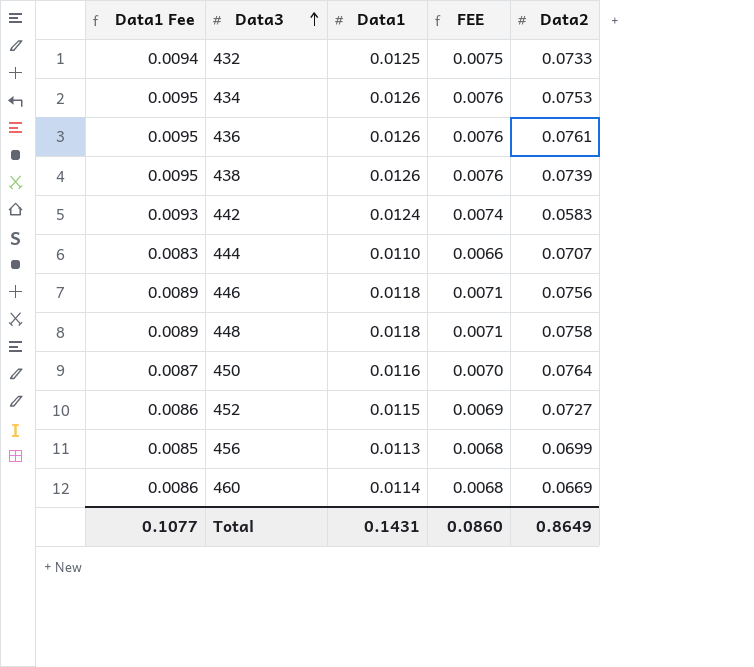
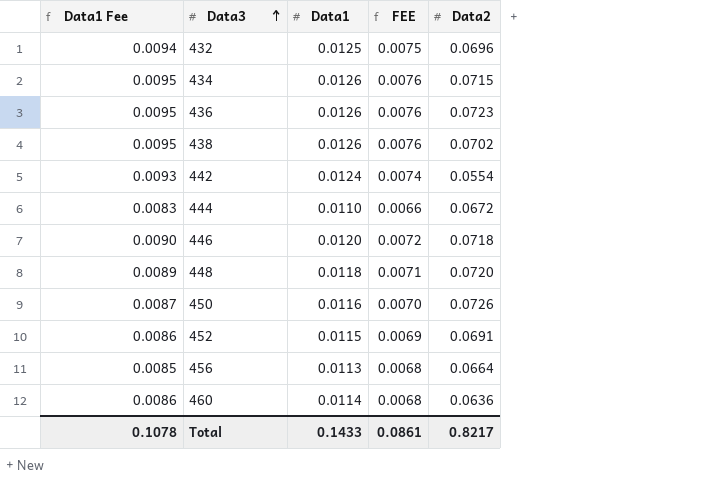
432 | Data2: 0.0733 -> 0.0696
434 | Data2: 0.0753 -> 0.0715
436 | Data2: 0.0761 -> 0.0723
438 | Data2: 0.0739 -> 0.0702
442 | Data2: 0.0583 -> 0.0554
444 | Data2: 0.0707 -> 0.0672
446 | Data1 Fee: 0.0089 -> 0.0090
446 | Data1: 0.0118 -> 0.0120
446 | FEE: 0.0071 -> 0.0072
446 | Data2: 0.0756 -> 0.0718
448 | Data2: 0.0758 -> 0.0720
450 | Data2: 0.0764 -> 0.0726
452 | Data2: 0.0727 -> 0.0691
456 | Data2: 0.0699 -> 0.0664
460 | Data2: 0.0669 -> 0.0636
Total | Data1 Fee: 0.1077 -> 0.1078
Total | Data1: 0.1431 -> 0.1433
Total | FEE: 0.0860 -> 0.0861
Total | Data2: 0.8649 -> 0.8217

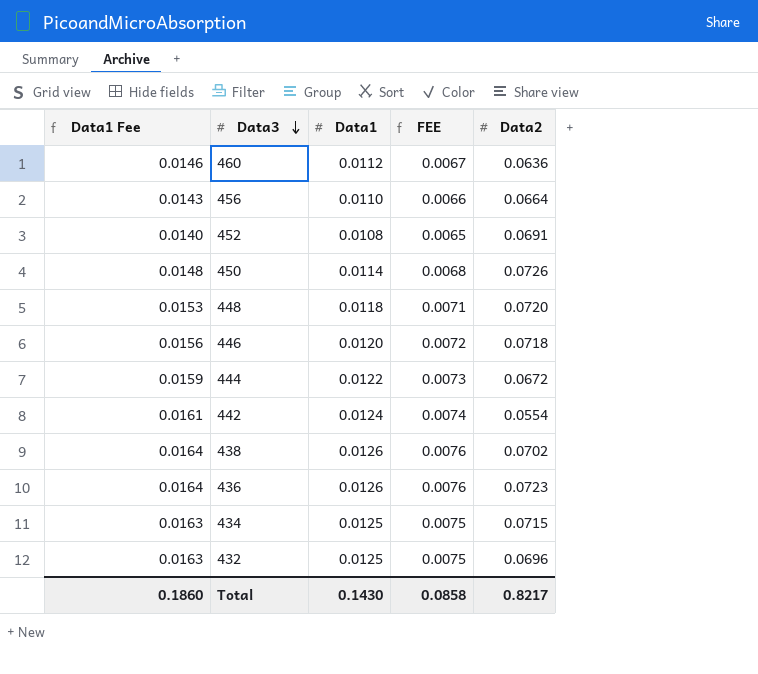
row order: Data3 ascending -> Data3 descending
column Data1 Fee | formula: [Data1] * 0.75 -> [Data1] * 1.3
460 | Data1: 0.0114 -> 0.0112
460 | FEE: 0.0068 -> 0.0067
456 | Data1: 0.0113 -> 0.0110
456 | FEE: 0.0068 -> 0.0066
452 | Data1: 0.0115 -> 0.0108
452 | FEE: 0.0069 -> 0.0065
450 | Data1: 0.0116 -> 0.0114
450 | FEE: 0.0070 -> 0.0068
444 | Data1: 0.0110 -> 0.0122
444 | FEE: 0.0066 -> 0.0073
434 | Data1: 0.0126 -> 0.0125
434 | FEE: 0.0076 -> 0.0075
Total | Data1 Fee: 0.1078 -> 0.1860
Total | Data1: 0.1433 -> 0.1430
Total | FEE: 0.0861 -> 0.0858

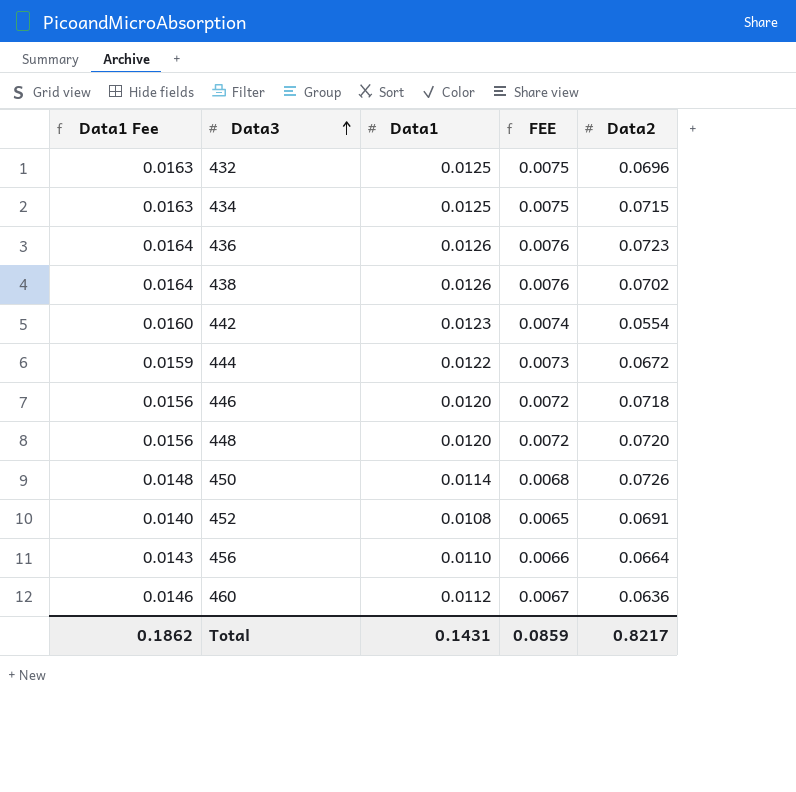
row order: Data3 descending -> Data3 ascending
442 | Data1 Fee: 0.0161 -> 0.0160
442 | Data1: 0.0124 -> 0.0123
448 | Data1 Fee: 0.0153 -> 0.0156
448 | Data1: 0.0118 -> 0.0120
448 | FEE: 0.0071 -> 0.0072
Total | Data1 Fee: 0.1860 -> 0.1862
Total | Data1: 0.1430 -> 0.1431
Total | FEE: 0.0858 -> 0.0859

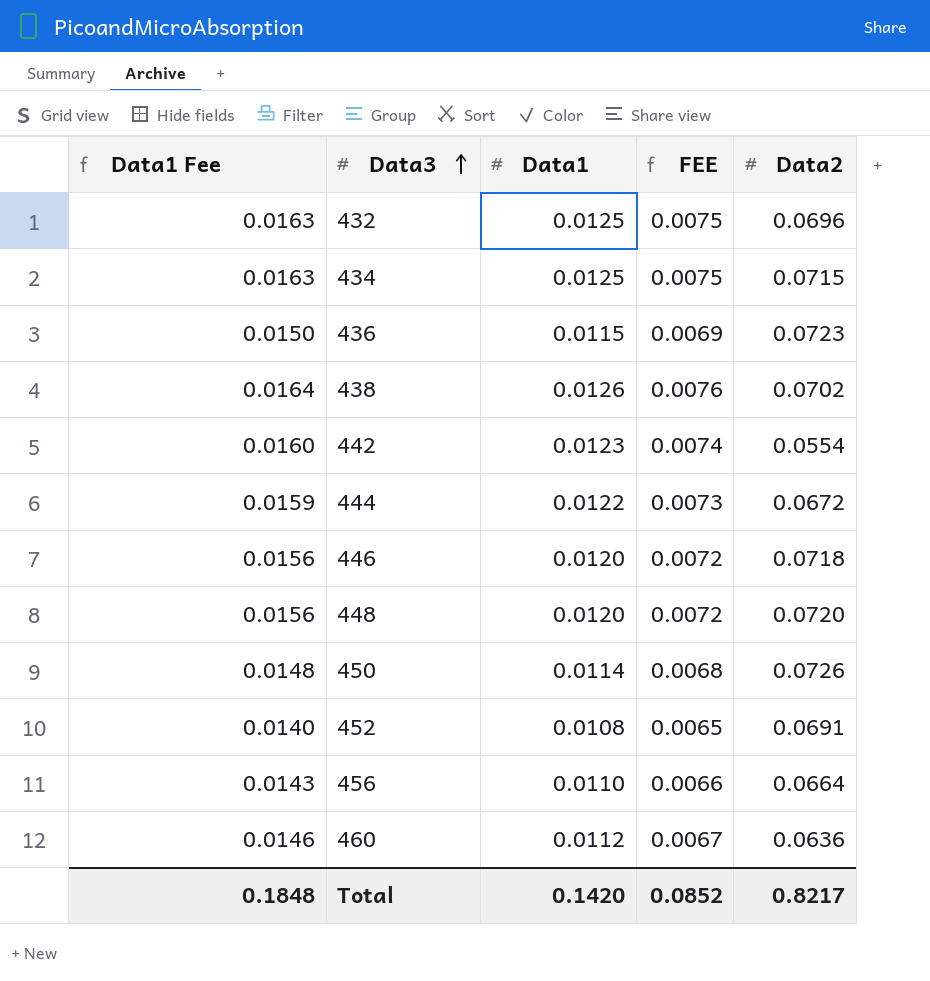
436 | Data1 Fee: 0.0164 -> 0.0150
436 | Data1: 0.0126 -> 0.0115
436 | FEE: 0.0076 -> 0.0069
Total | Data1 Fee: 0.1862 -> 0.1848
Total | Data1: 0.1431 -> 0.1420
Total | FEE: 0.0859 -> 0.0852

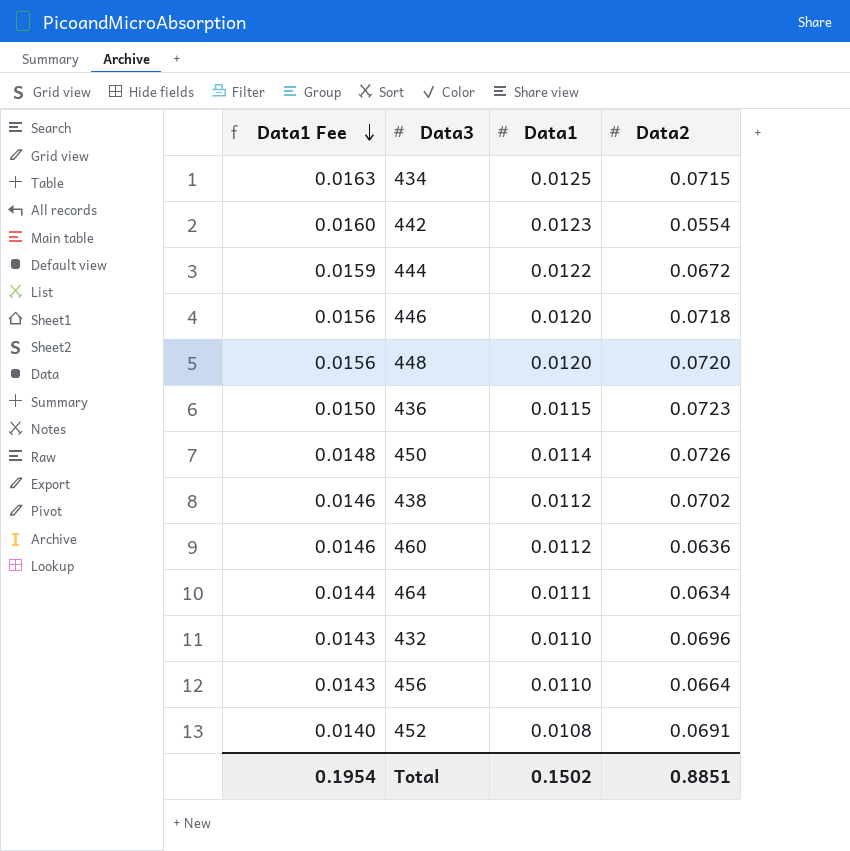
row order: Data3 ascending -> Data1 Fee descending
column FEE | formula: [Data1] * 0.6 -> none
438 | Data1 Fee: 0.0164 -> 0.0146
438 | Data1: 0.0126 -> 0.0112
row 464: none -> 0.0144 | 0.0111 | 0.0634
432 | Data1 Fee: 0.0163 -> 0.0143
432 | Data1: 0.0125 -> 0.0110
Total | Data1 Fee: 0.1848 -> 0.1954
Total | Data1: 0.1420 -> 0.1502
Total | Data2: 0.8217 -> 0.8851

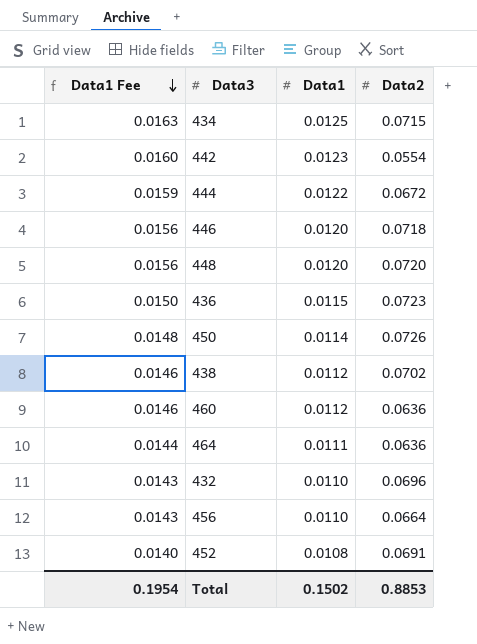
464 | Data2: 0.0634 -> 0.0636
Total | Data2: 0.8851 -> 0.8853

